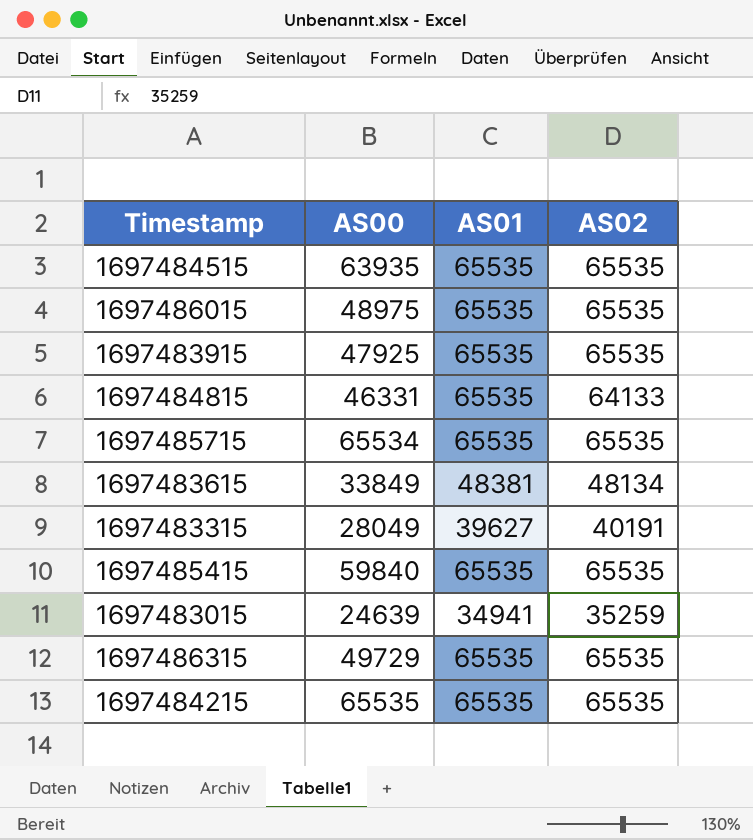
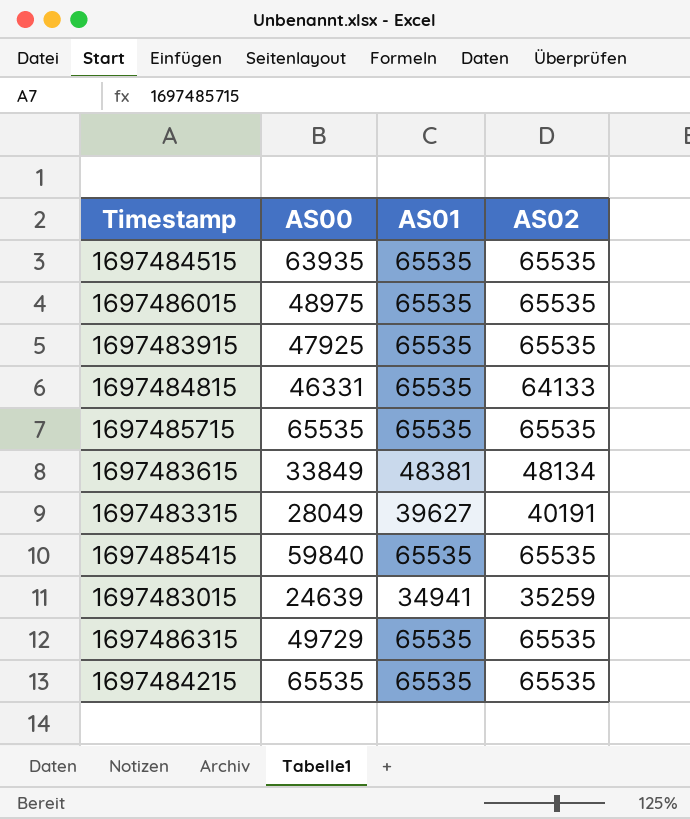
1697485715 | AS00: 65534 -> 65535

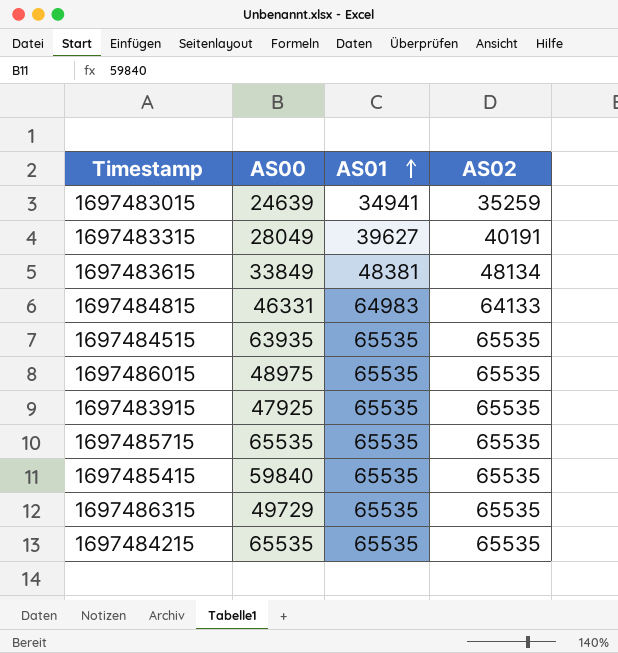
row order: none -> AS01 ascending
1697484815 | AS01: 65535 -> 64983

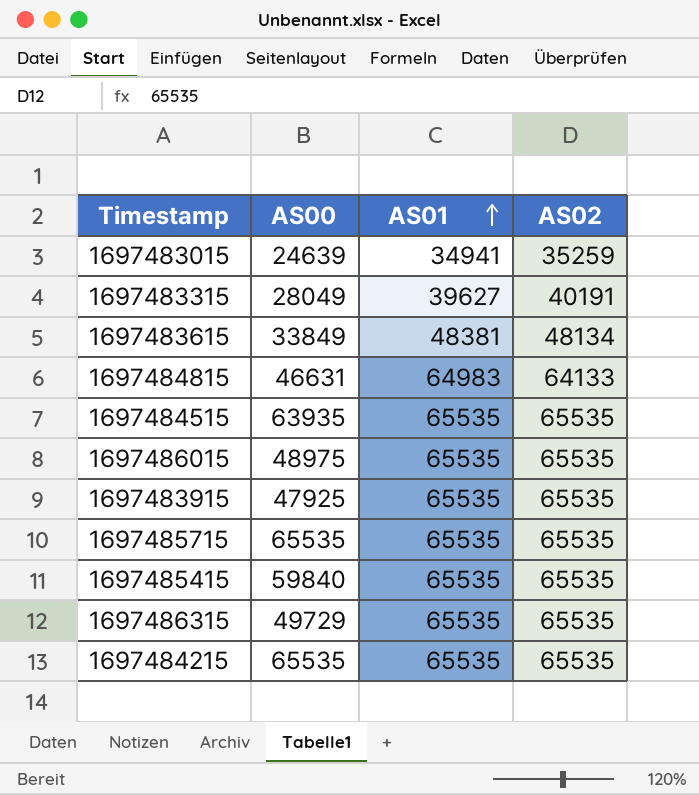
1697484815 | AS00: 46331 -> 46631

